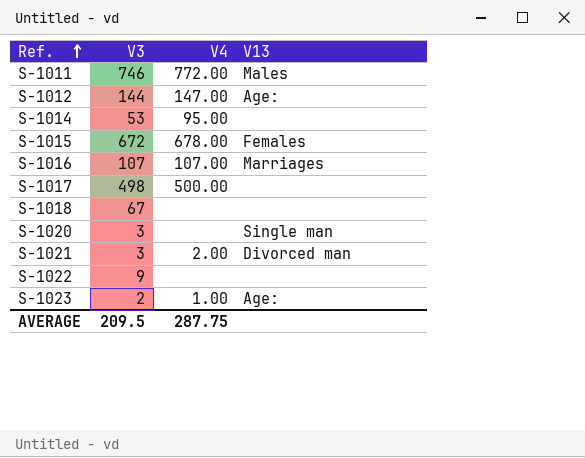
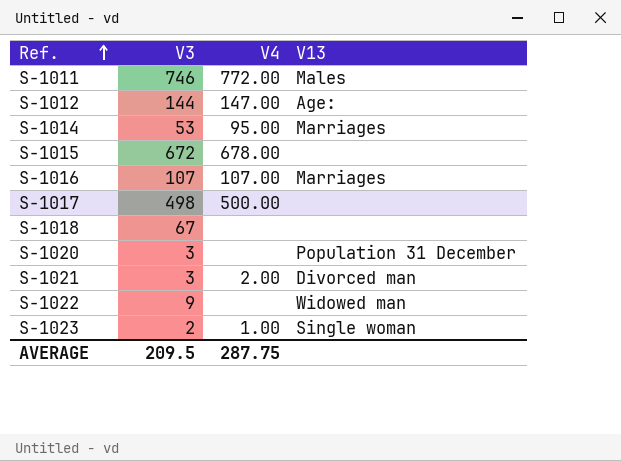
S-1014 | V13: none -> Marriages
S-1015 | V13: Females -> none
S-1020 | V13: Single man -> Population 31 December
S-1022 | V13: none -> Widowed man
S-1023 | V13: Age: -> Single woman

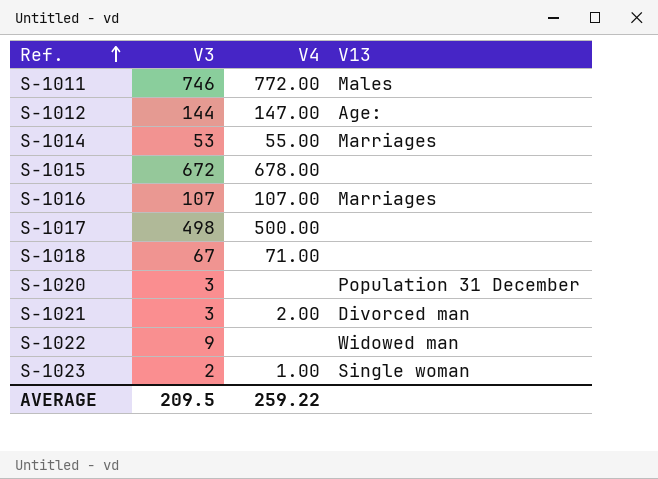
S-1014 | V4: 95.00 -> 55.00
S-1018 | V4: none -> 71.00
AVERAGE | V4: 287.75 -> 259.22

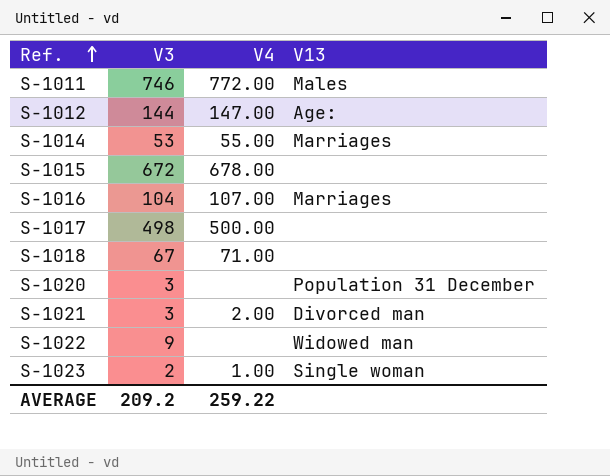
S-1016 | V3: 107 -> 104
AVERAGE | V3: 209.5 -> 209.2

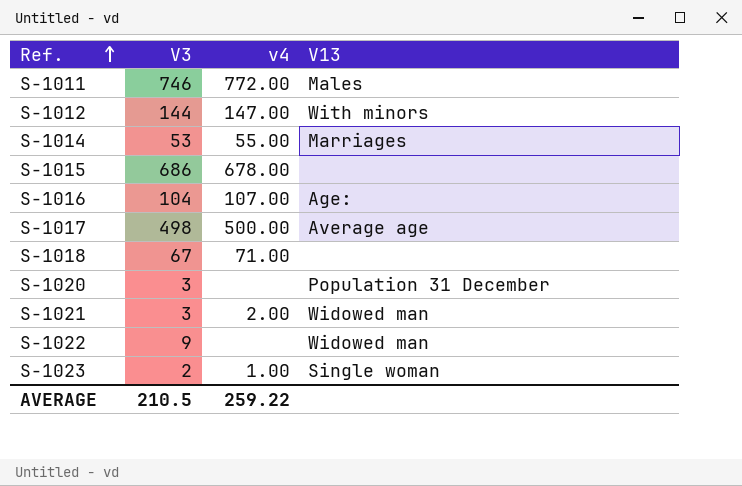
column name: V4 -> v4
S-1012 | V13: Age: -> With minors
S-1015 | V3: 672 -> 686
S-1016 | V13: Marriages -> Age:
S-1017 | V13: none -> Average age
S-1021 | V13: Divorced man -> Widowed man
AVERAGE | V3: 209.2 -> 210.5

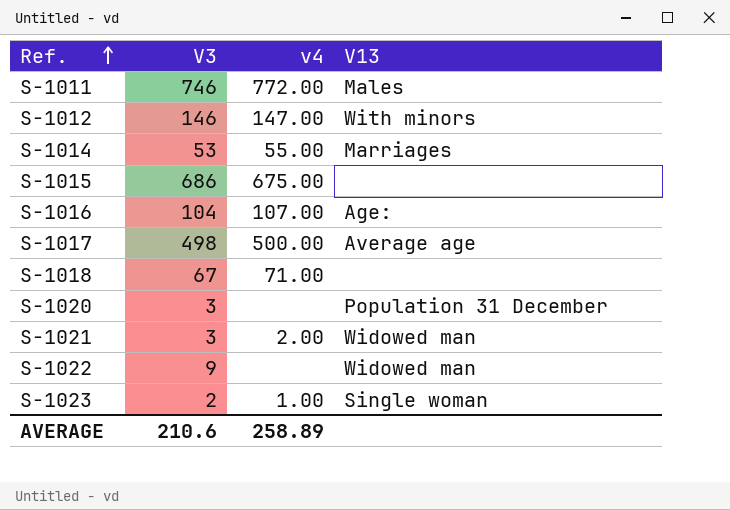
S-1012 | V3: 144 -> 146
S-1015 | v4: 678.00 -> 675.00
AVERAGE | V3: 210.5 -> 210.6
AVERAGE | v4: 259.22 -> 258.89

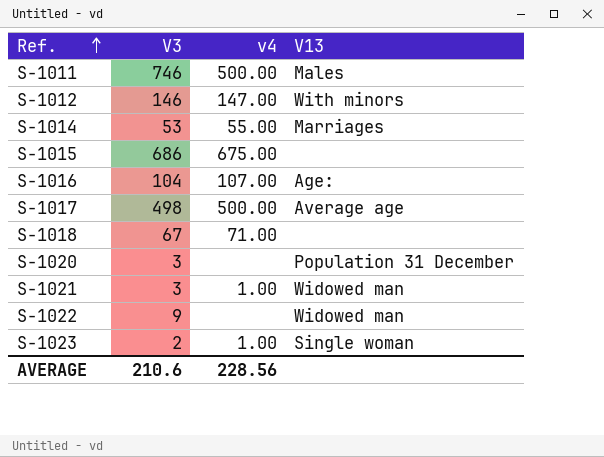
S-1011 | v4: 772.00 -> 500.00
S-1021 | v4: 2.00 -> 1.00
AVERAGE | v4: 258.89 -> 228.56

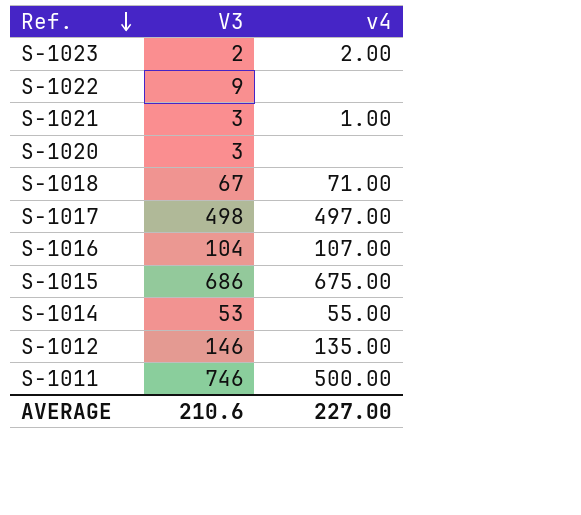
row order: Ref. ascending -> Ref. descending
column V13 | position: 4 -> none
S-1023 | v4: 1.00 -> 2.00
S-1017 | v4: 500.00 -> 497.00
S-1012 | v4: 147.00 -> 135.00
AVERAGE | v4: 228.56 -> 227.00

